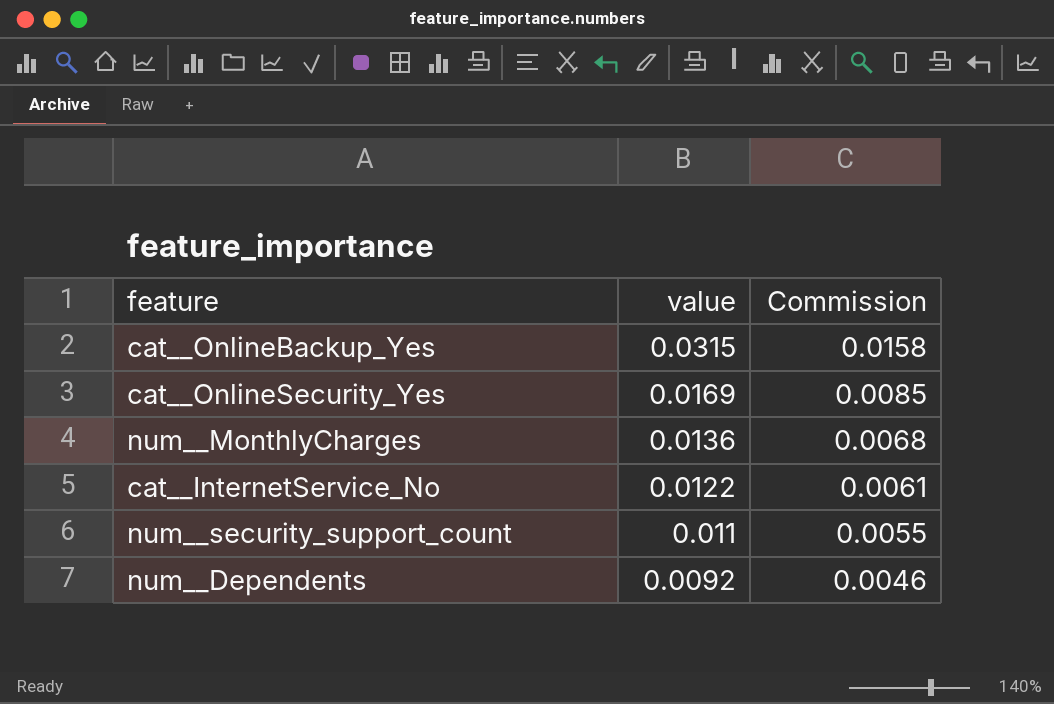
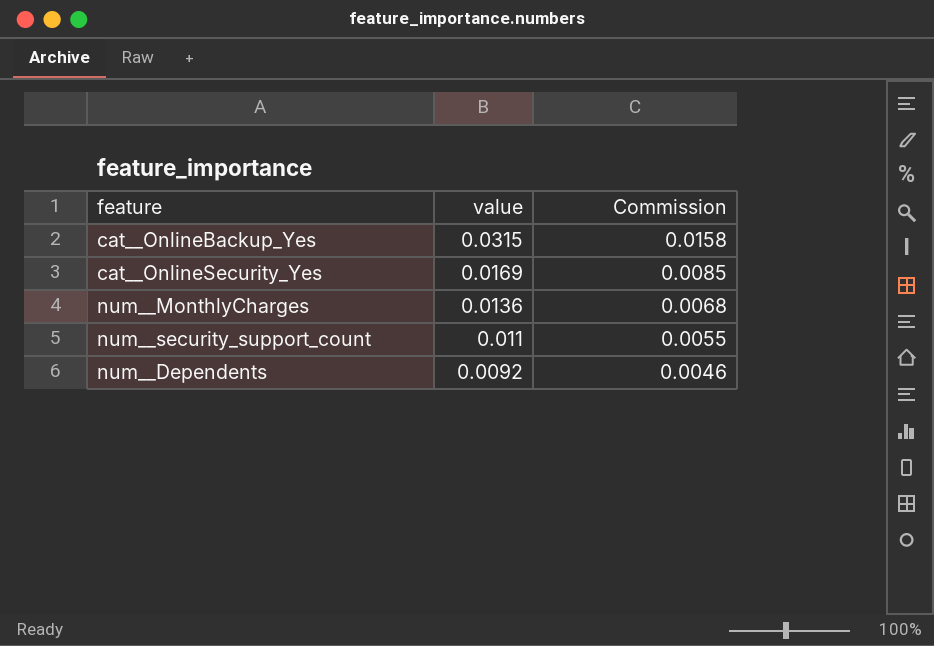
row cat__InternetService_No: 0.0122 | 0.0061 -> none

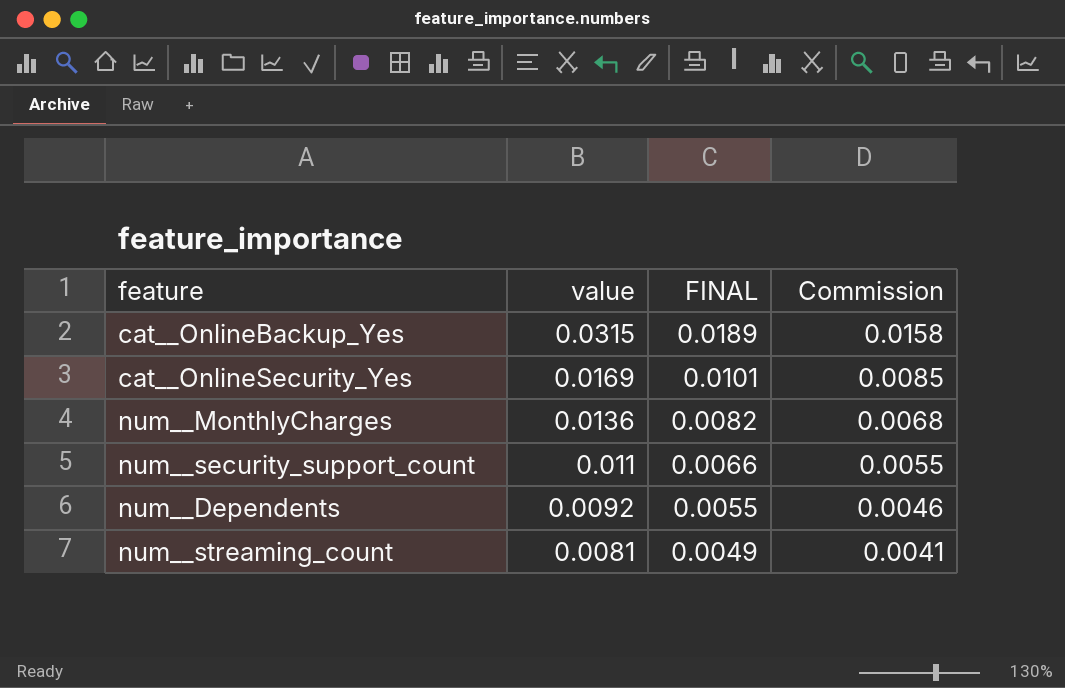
column FINAL | formula: none -> [value] * 0.6
row num__streaming_count: none -> 0.0081 | 0.0049 | 0.0041

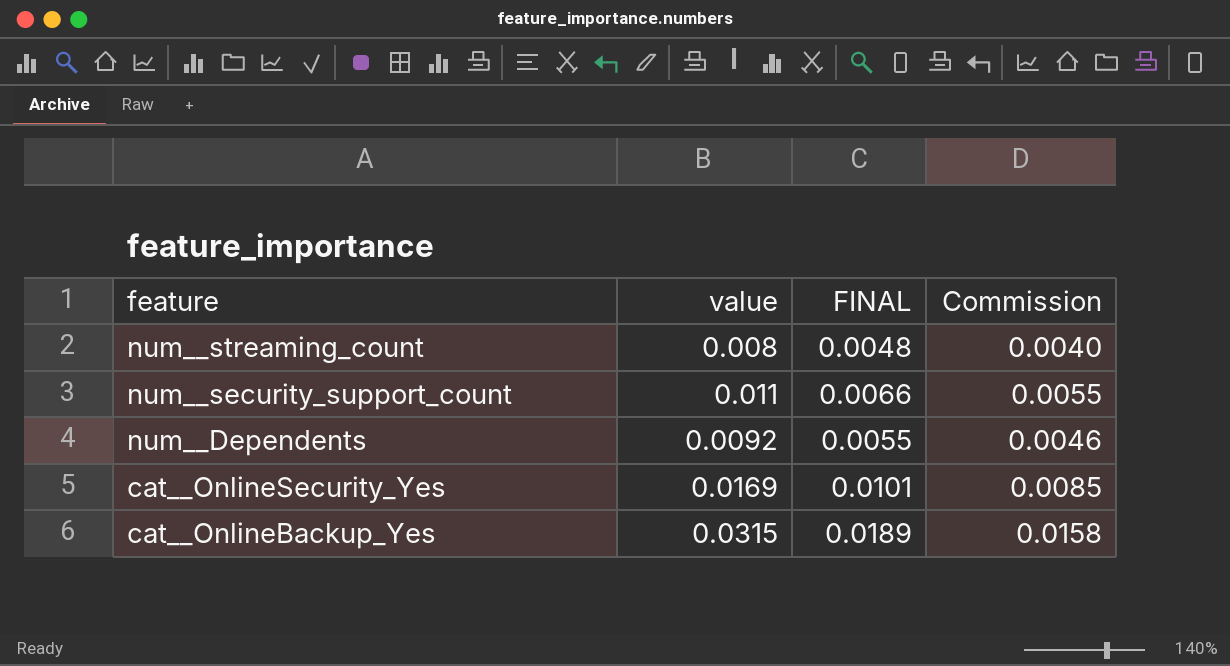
row order: value descending -> feature descending
row num__MonthlyCharges: 0.0136 | 0.0082 | 0.0068 -> none
num__streaming_count | value: 0.0081 -> 0.008
num__streaming_count | FINAL: 0.0049 -> 0.0048
num__streaming_count | Commission: 0.0041 -> 0.0040

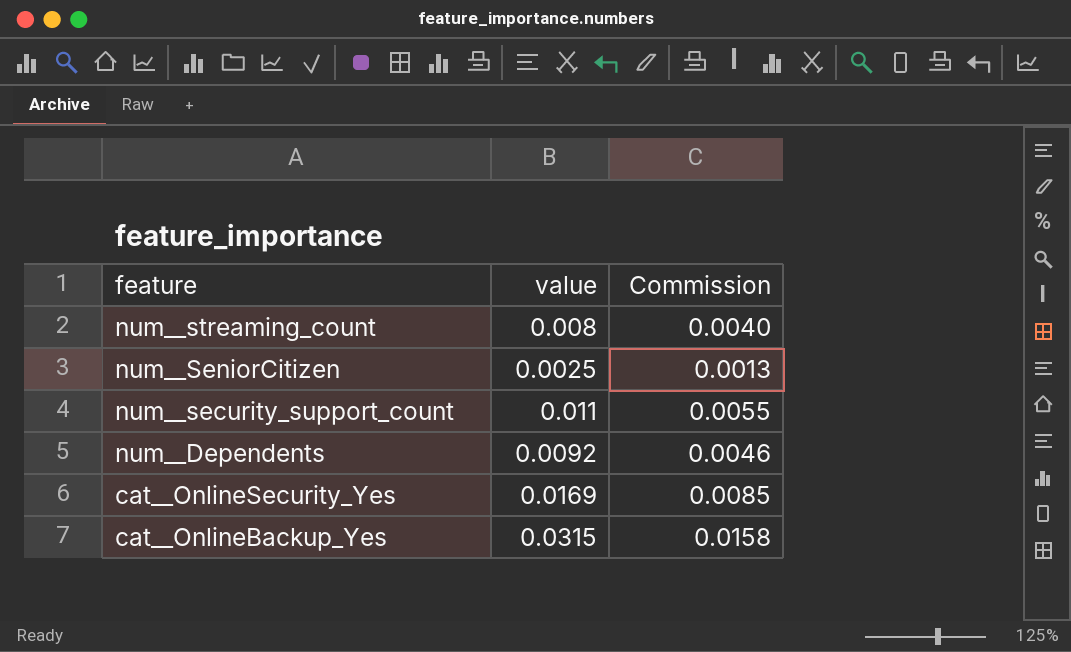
column FINAL | formula: [value] * 0.6 -> none
row num__SeniorCitizen: none -> 0.0025 | 0.0013

